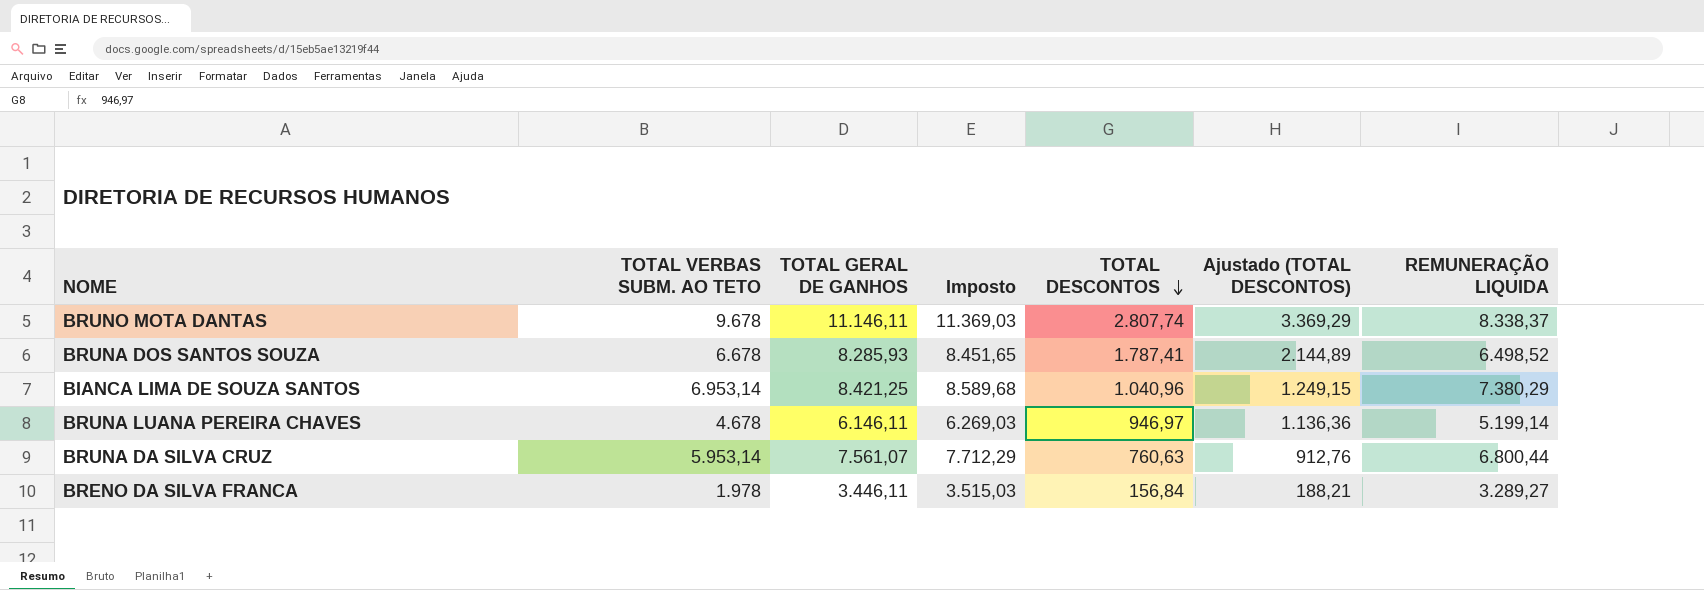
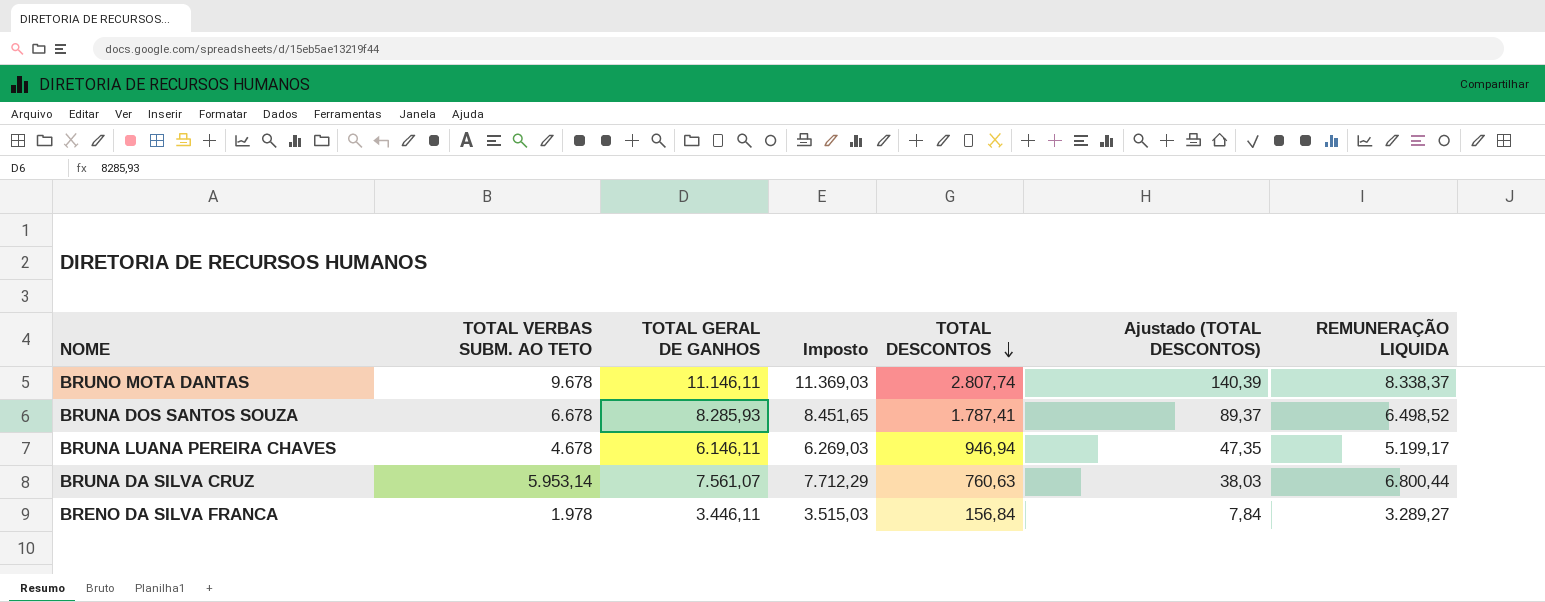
column Ajustado (TOTAL DESCONTOS) | formula: [TOTAL DESCONTOS] * 1,2 -> [TOTAL DESCONTOS] * 0,05
row BIANCA LIMA DE SOUZA SANTOS: 6.953,14 | 8.421,25 | 8.589,68 | 1.040,96 | 1.249,15 | 7.380,29 -> none
BRUNA LUANA PEREIRA CHAVES | TOTAL DESCONTOS: 946,97 -> 946,94
BRUNA LUANA PEREIRA CHAVES | REMUNERAÇÃO LIQUIDA: 5.199,14 -> 5.199,17

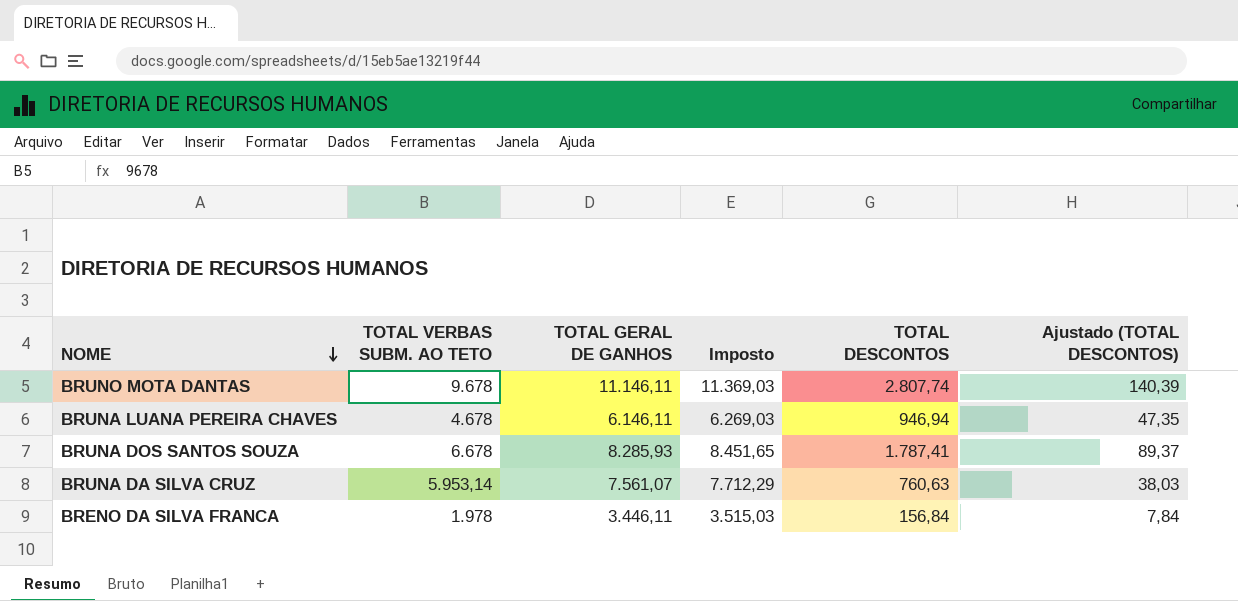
row order: TOTAL DESCONTOS descending -> NOME descending
column REMUNERAÇÃO LIQUIDA | formula: [TOTAL GERAL DE GANHOS] - [TOTAL DESCONTOS] -> none

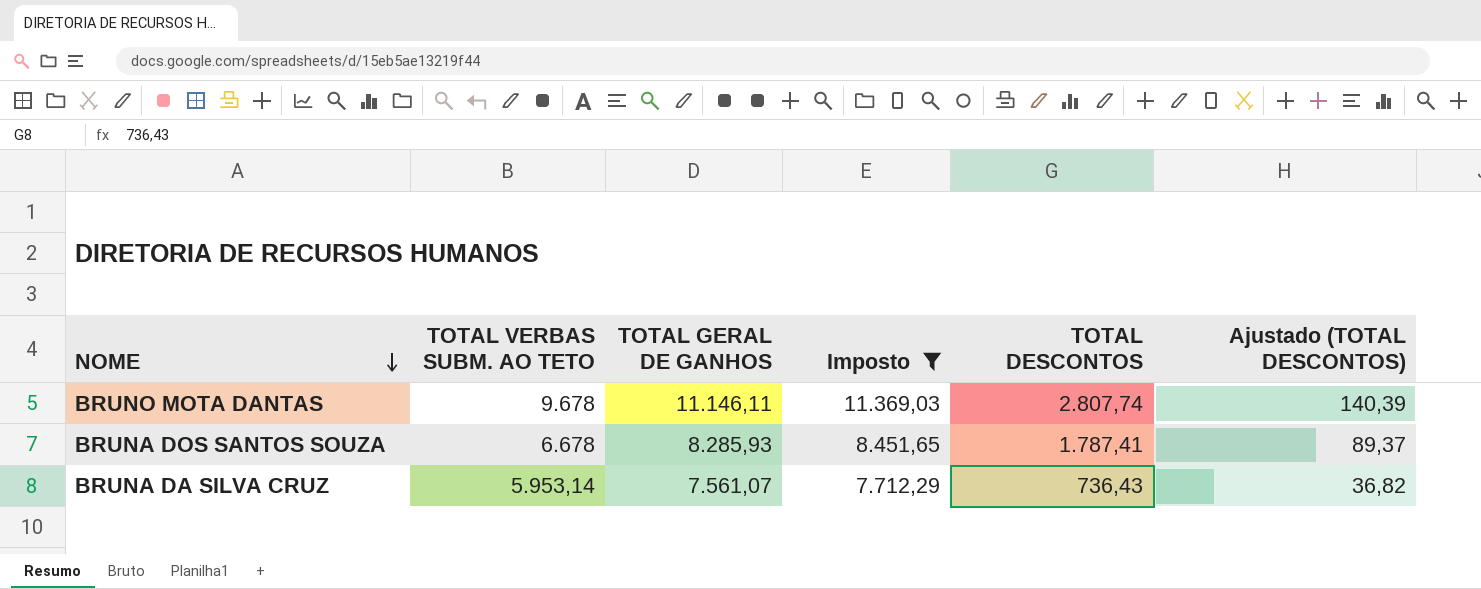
filter: none -> Imposto >= 7.712,29
BRUNA DA SILVA CRUZ | TOTAL DESCONTOS: 760,63 -> 736,43
BRUNA DA SILVA CRUZ | Ajustado (TOTAL DESCONTOS): 38,03 -> 36,82

